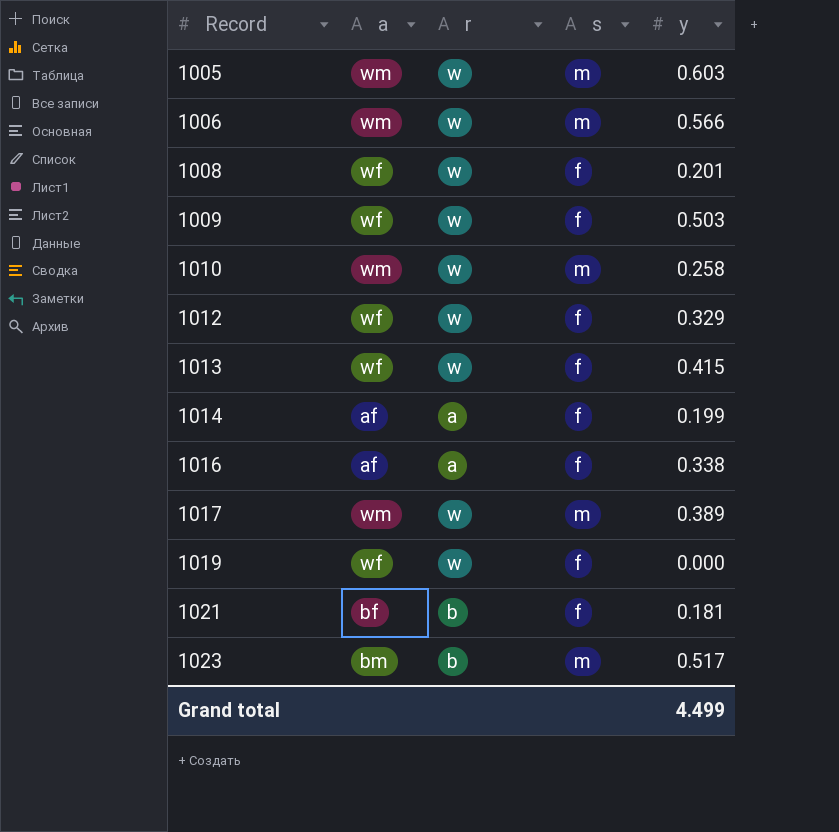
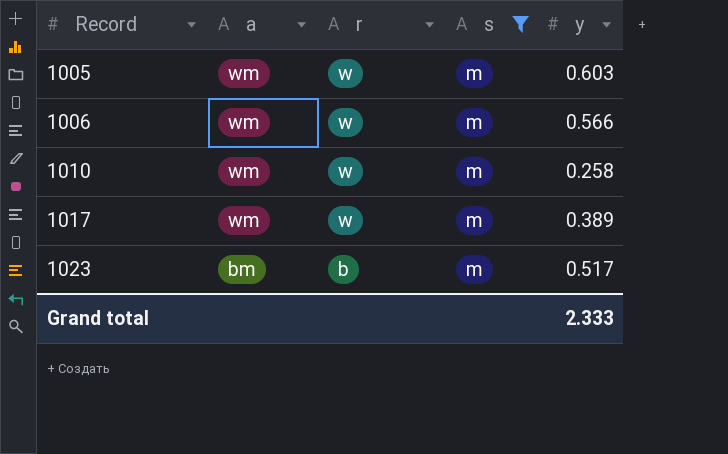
filter: none -> s = m
Grand total | y: 4.499 -> 2.333

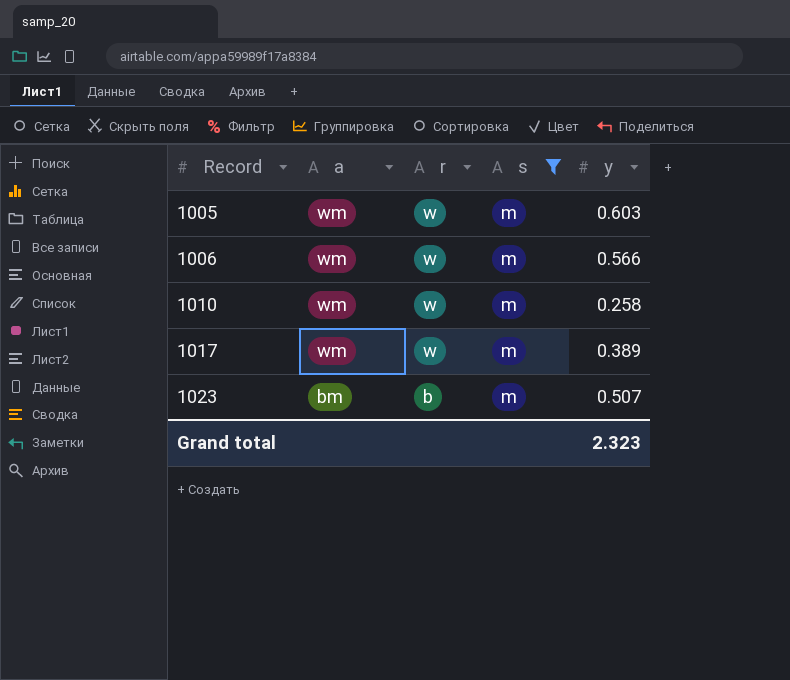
1023 | y: 0.517 -> 0.507
Grand total | y: 2.333 -> 2.323

